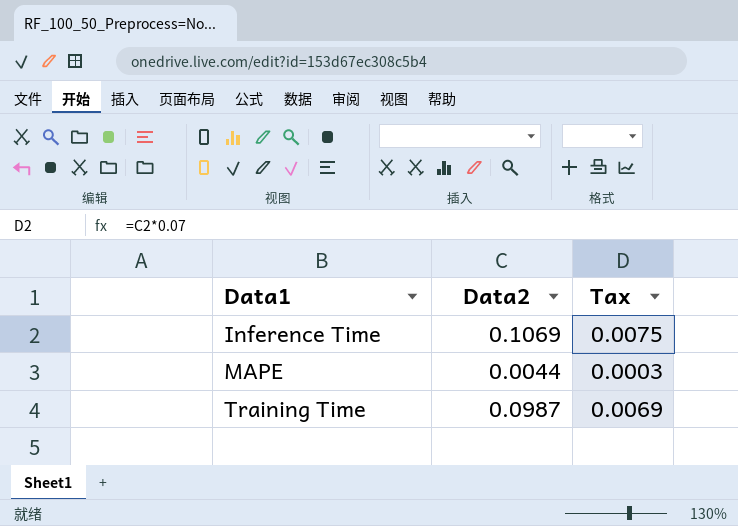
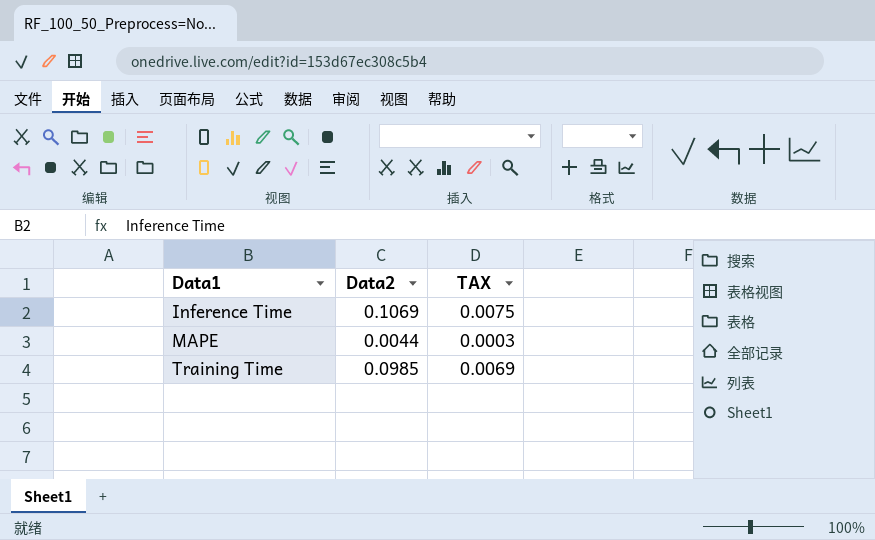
column name: Tax -> TAX
Training Time | Data2: 0.0987 -> 0.0985

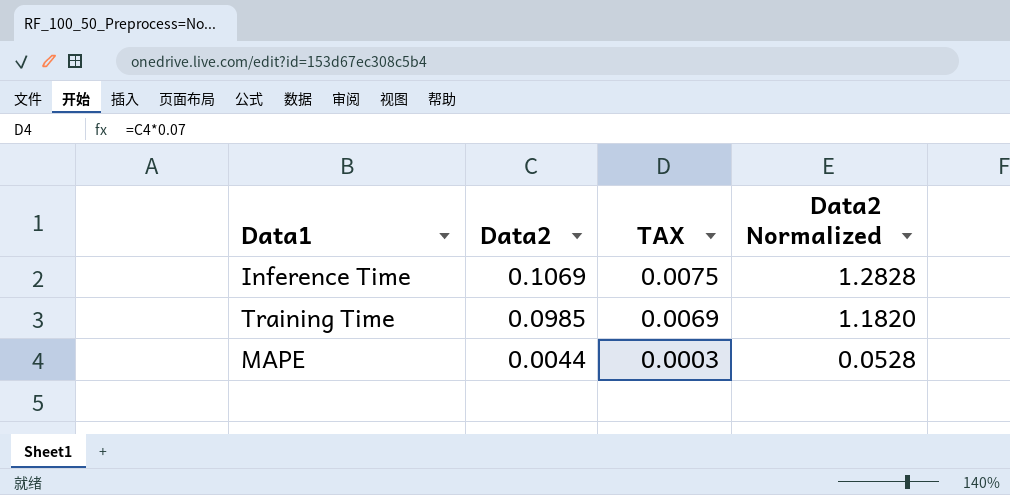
row order: Data1 ascending -> Data2 descending
column Data2 Normalized | formula: none -> [Data2] * 12

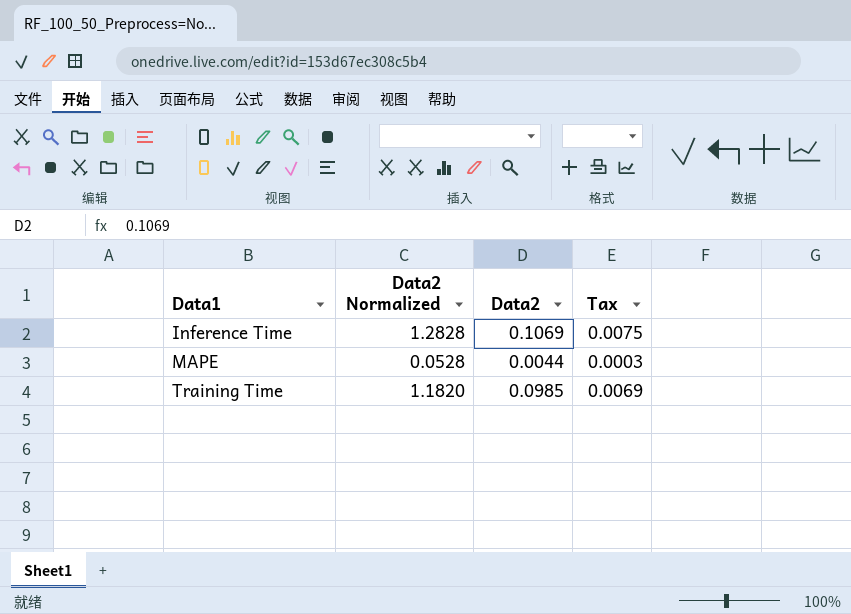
row order: Data2 descending -> Data1 ascending
column Data2 Normalized | position: 4 -> 2
column name: TAX -> Tax

